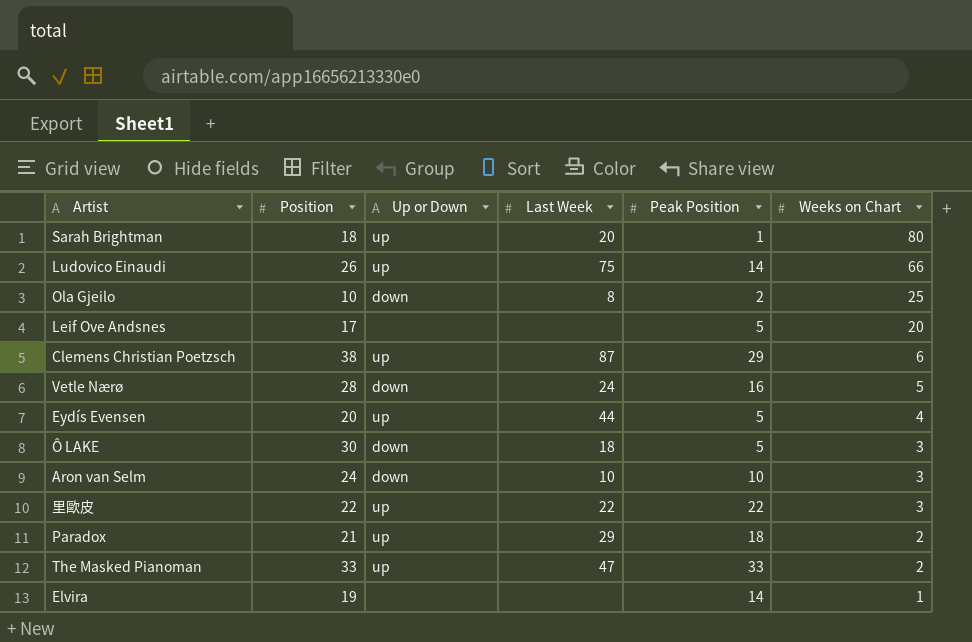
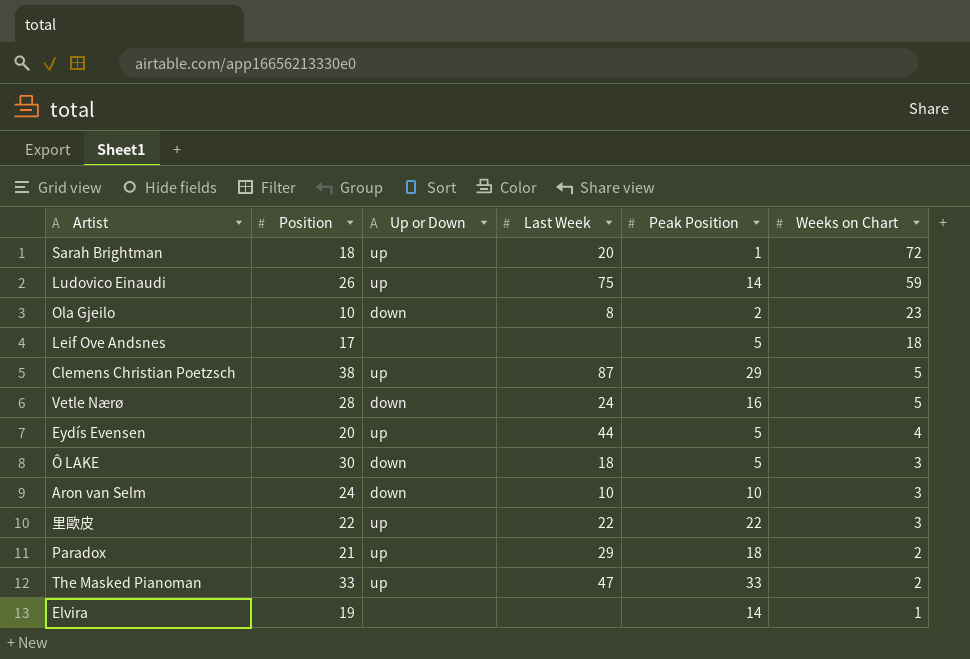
Sarah Brightman | Weeks on Chart: 80 -> 72
Ludovico Einaudi | Weeks on Chart: 66 -> 59
Ola Gjeilo | Weeks on Chart: 25 -> 23
Leif Ove Andsnes | Weeks on Chart: 20 -> 18
Clemens Christian Poetzsch | Weeks on Chart: 6 -> 5

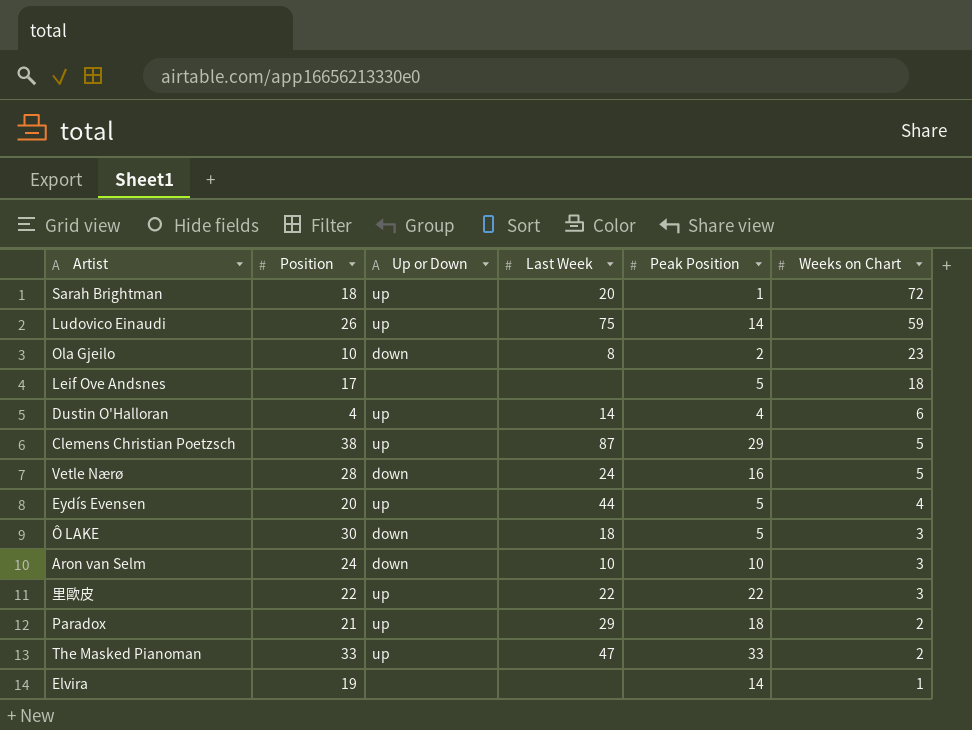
row Dustin O'Halloran: none -> 4 | up | 14 | 4 | 6

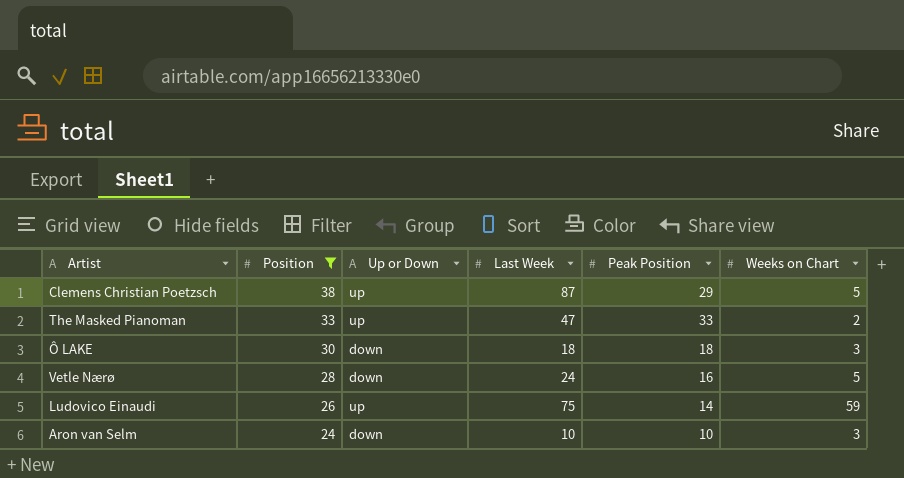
filter: none -> Position >= 24
row order: Weeks on Chart descending -> Position descending
Ô LAKE | Peak Position: 5 -> 18

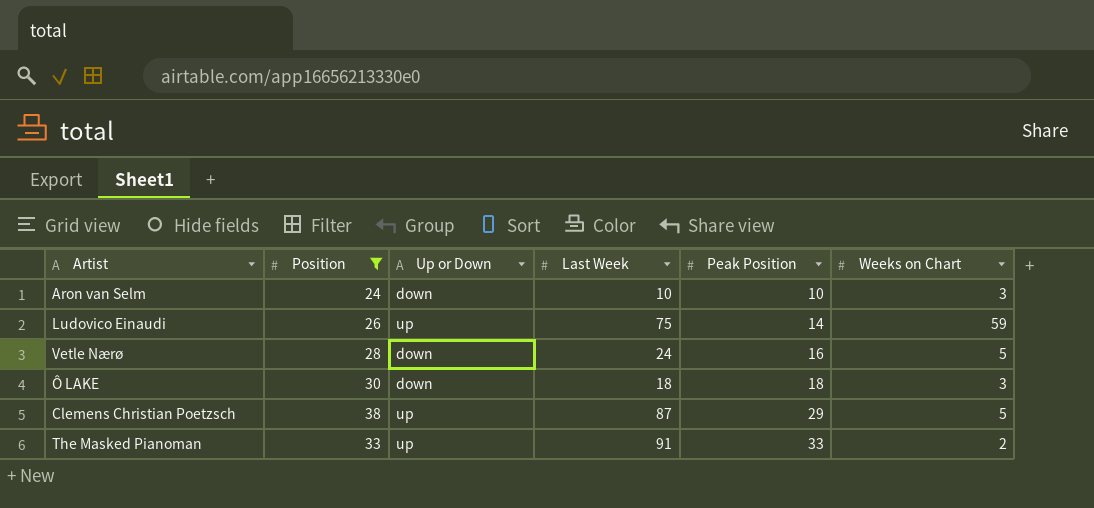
row order: Position descending -> Peak Position ascending
The Masked Pianoman | Last Week: 47 -> 91

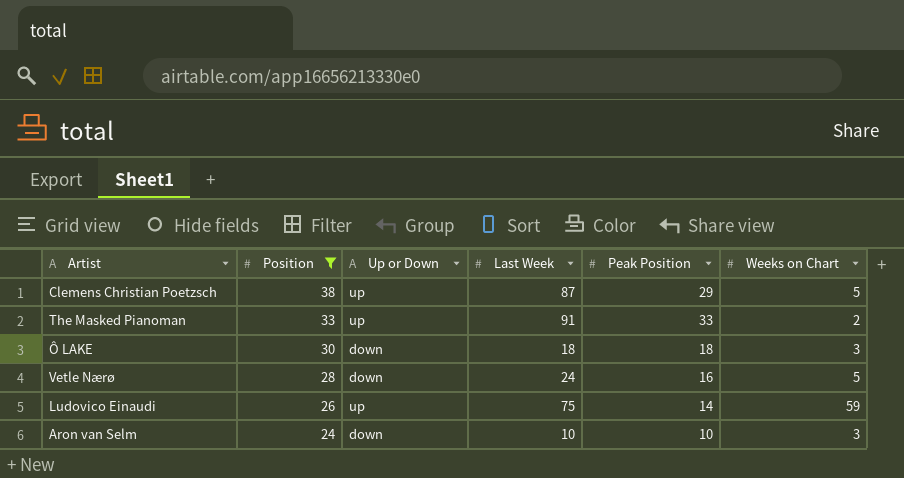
row order: Peak Position ascending -> Position descending

